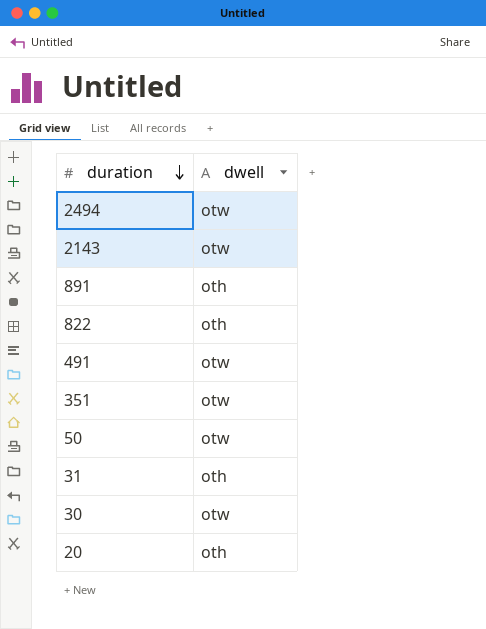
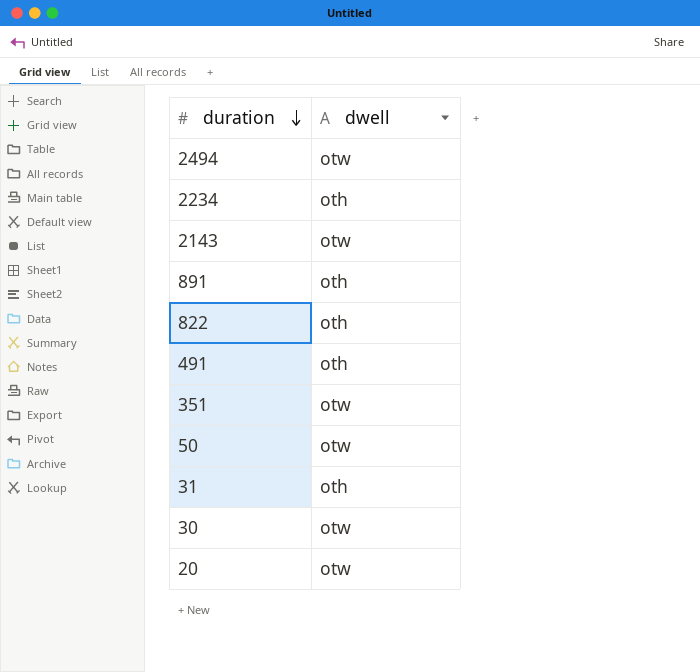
row 2234: none -> oth
491 | dwell: otw -> oth
20 | dwell: oth -> otw

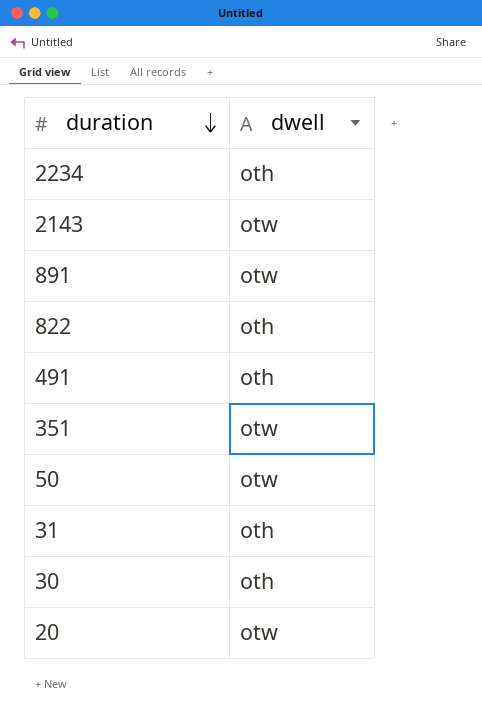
row 2494: otw -> none
891 | dwell: oth -> otw
30 | dwell: otw -> oth

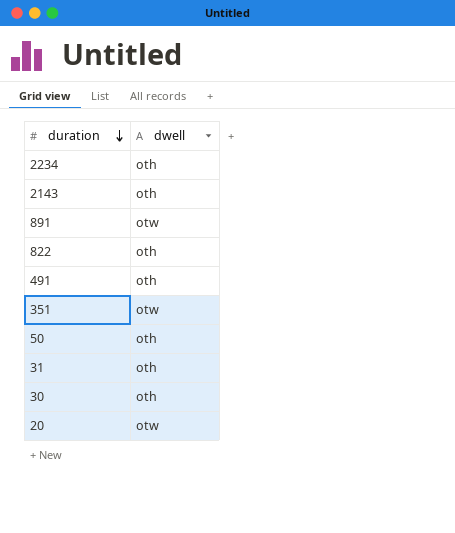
2143 | dwell: otw -> oth
50 | dwell: otw -> oth

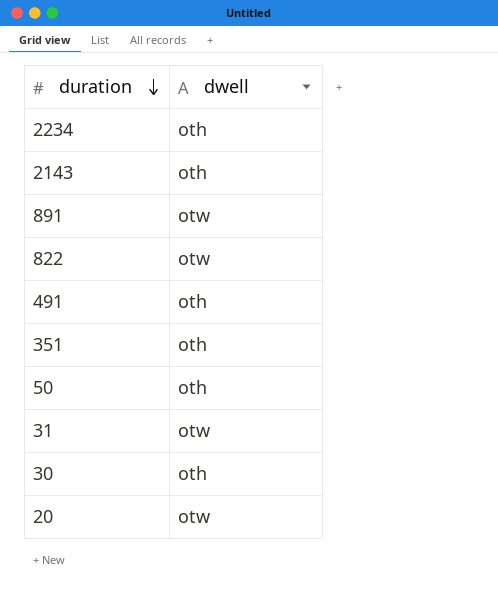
822 | dwell: oth -> otw
351 | dwell: otw -> oth
31 | dwell: oth -> otw

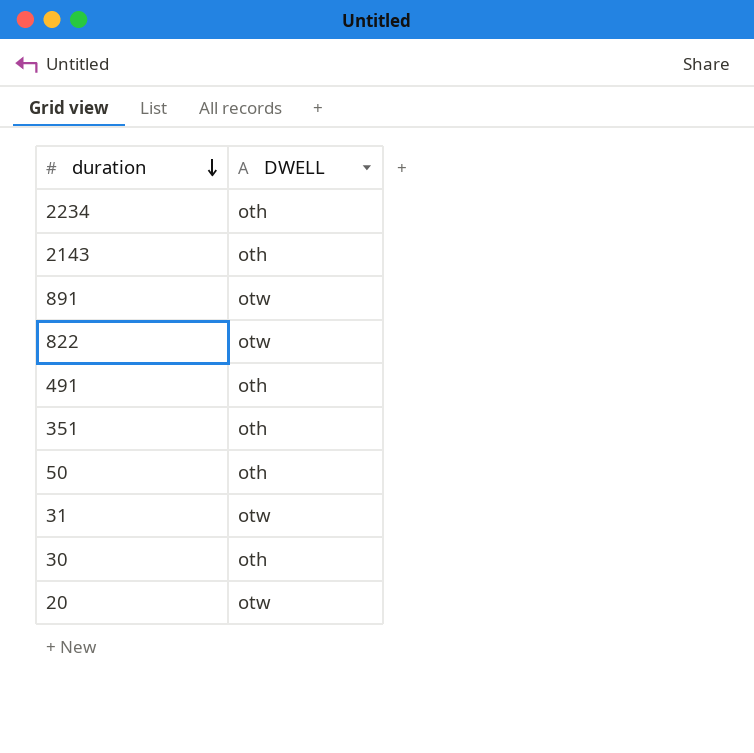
column name: dwell -> DWELL

